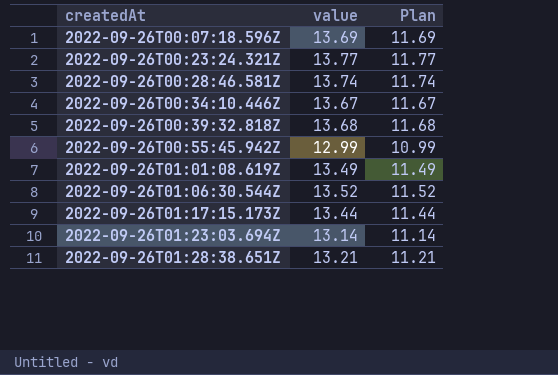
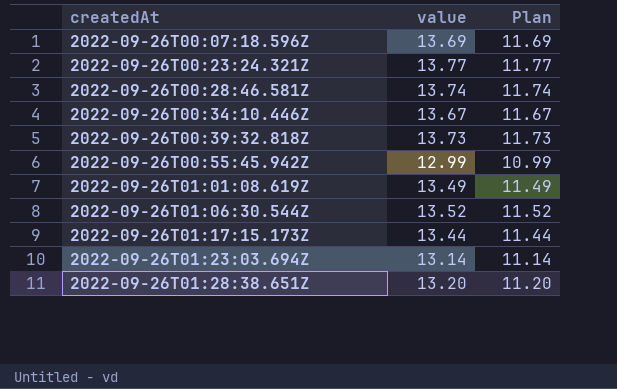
2022-09-26T00:39:32.818Z | value: 13.68 -> 13.73
2022-09-26T00:39:32.818Z | Plan: 11.68 -> 11.73
2022-09-26T01:28:38.651Z | value: 13.21 -> 13.20
2022-09-26T01:28:38.651Z | Plan: 11.21 -> 11.20

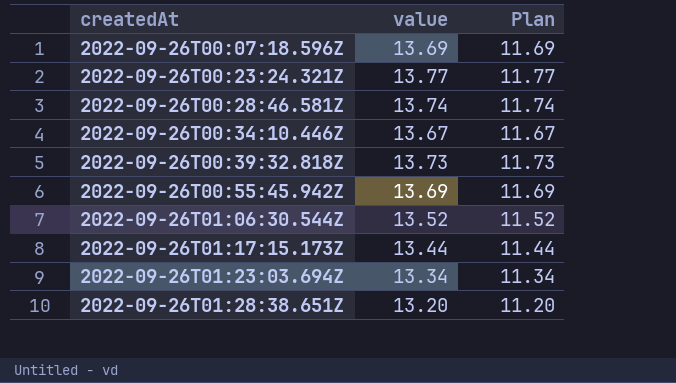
row 2022-09-26T01:01:08.619Z: 13.49 | 11.49 -> none
2022-09-26T00:55:45.942Z | value: 12.99 -> 13.69
2022-09-26T00:55:45.942Z | Plan: 10.99 -> 11.69
2022-09-26T01:23:03.694Z | value: 13.14 -> 13.34
2022-09-26T01:23:03.694Z | Plan: 11.14 -> 11.34

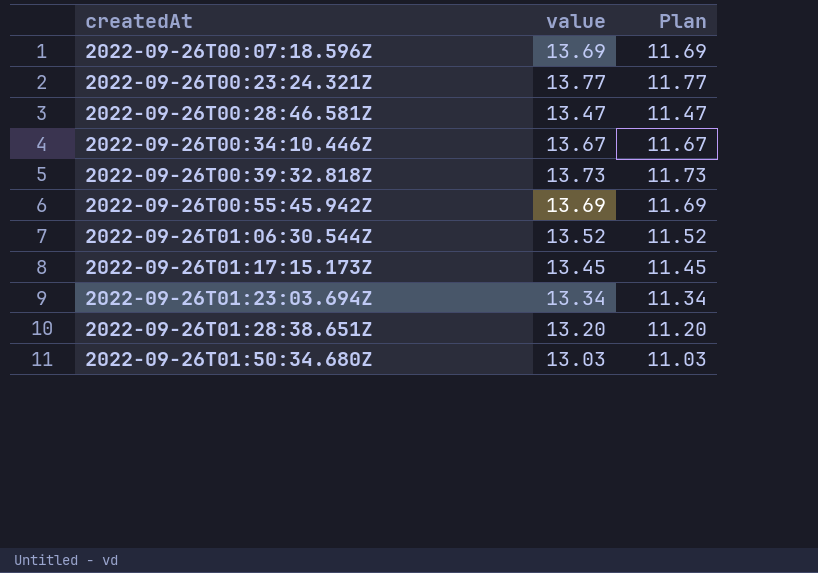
2022-09-26T00:28:46.581Z | value: 13.74 -> 13.47
2022-09-26T00:28:46.581Z | Plan: 11.74 -> 11.47
2022-09-26T01:17:15.173Z | value: 13.44 -> 13.45
2022-09-26T01:17:15.173Z | Plan: 11.44 -> 11.45
row 2022-09-26T01:50:34.680Z: none -> 13.03 | 11.03

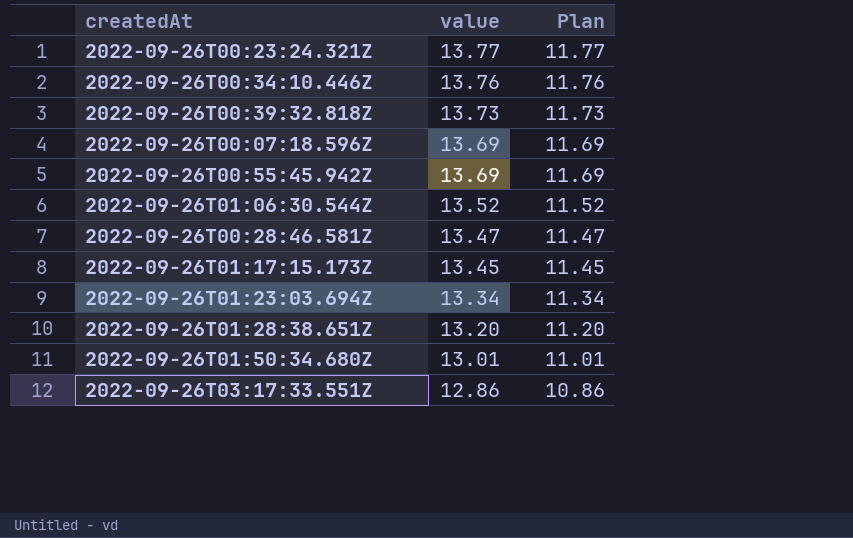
row order: createdAt ascending -> value descending
2022-09-26T00:34:10.446Z | value: 13.67 -> 13.76
2022-09-26T00:34:10.446Z | Plan: 11.67 -> 11.76
2022-09-26T01:50:34.680Z | value: 13.03 -> 13.01
2022-09-26T01:50:34.680Z | Plan: 11.03 -> 11.01
row 2022-09-26T03:17:33.551Z: none -> 12.86 | 10.86

